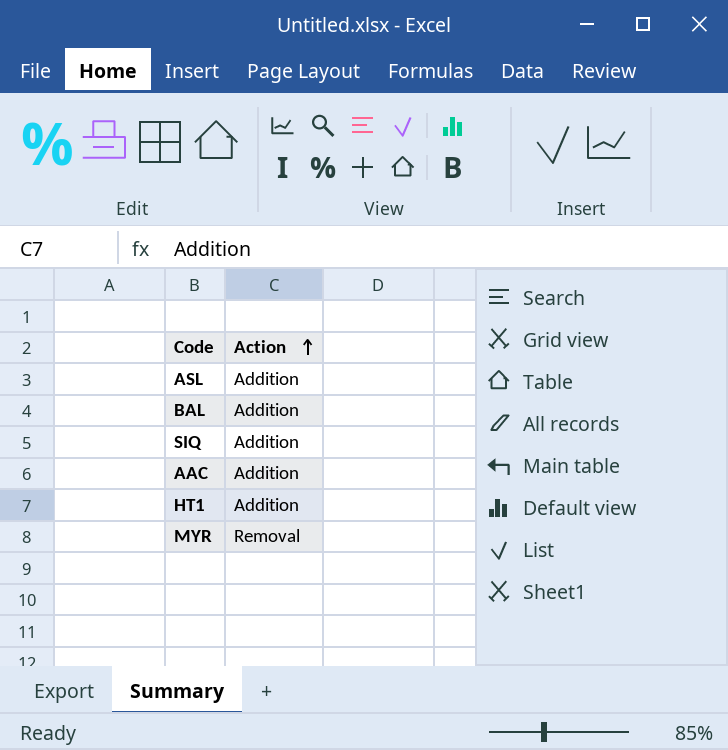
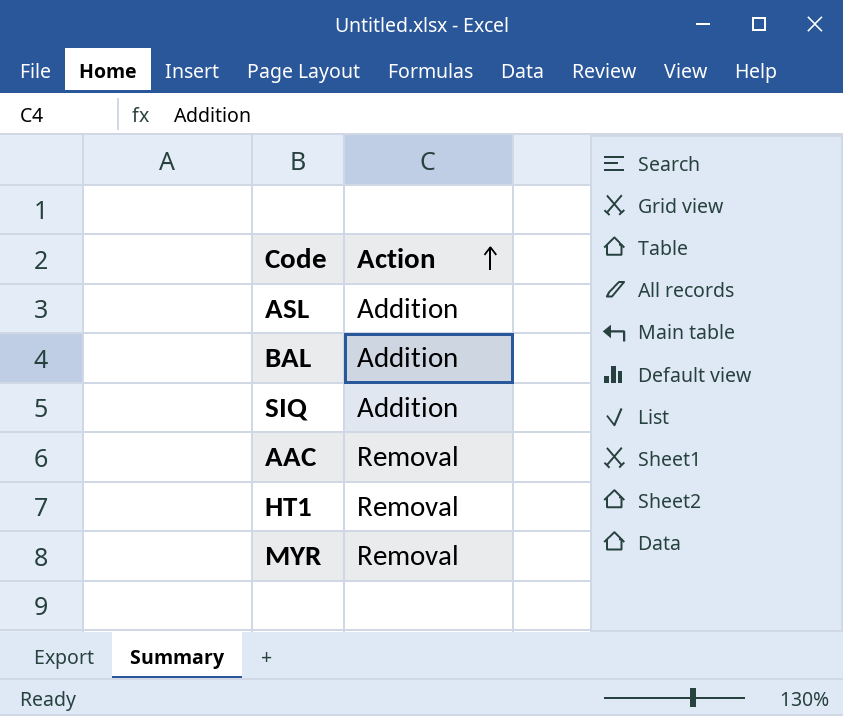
AAC | Action: Addition -> Removal
HT1 | Action: Addition -> Removal

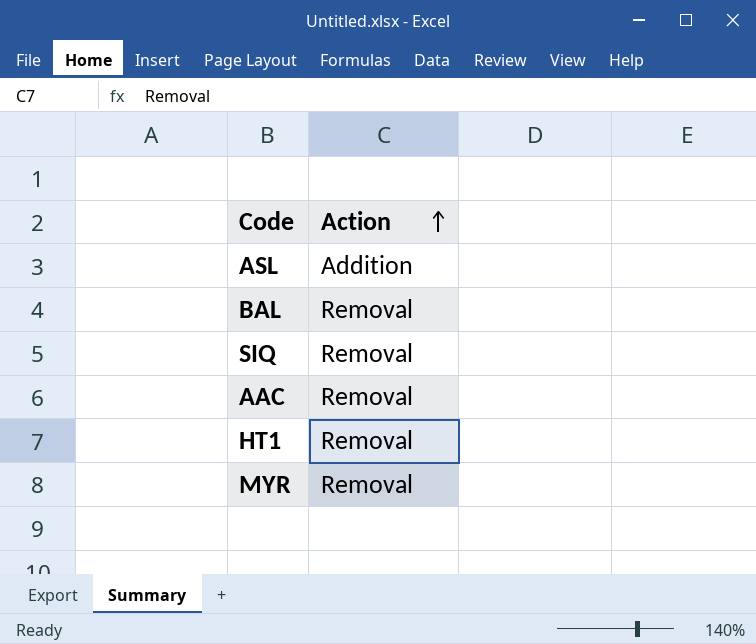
BAL | Action: Addition -> Removal
SIQ | Action: Addition -> Removal

